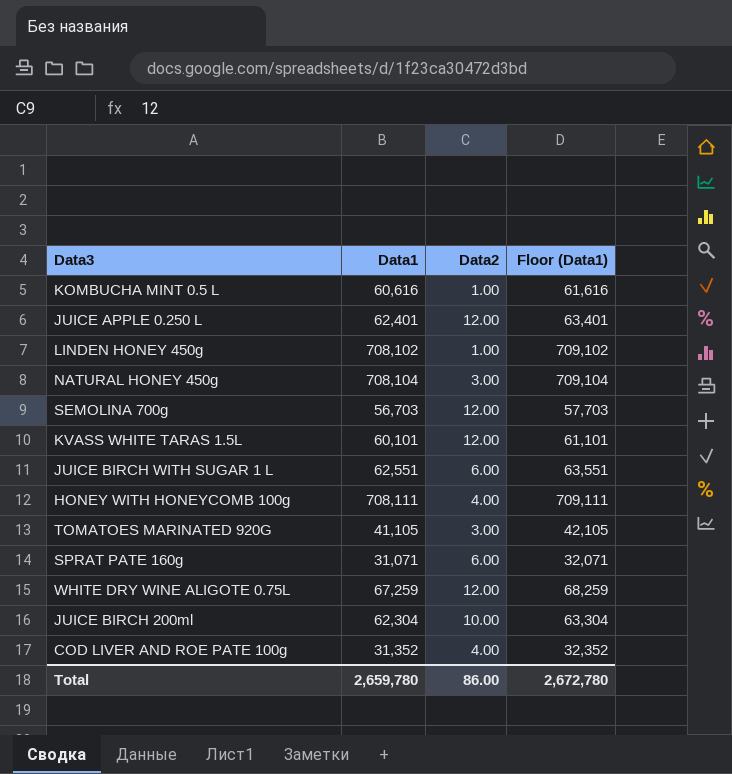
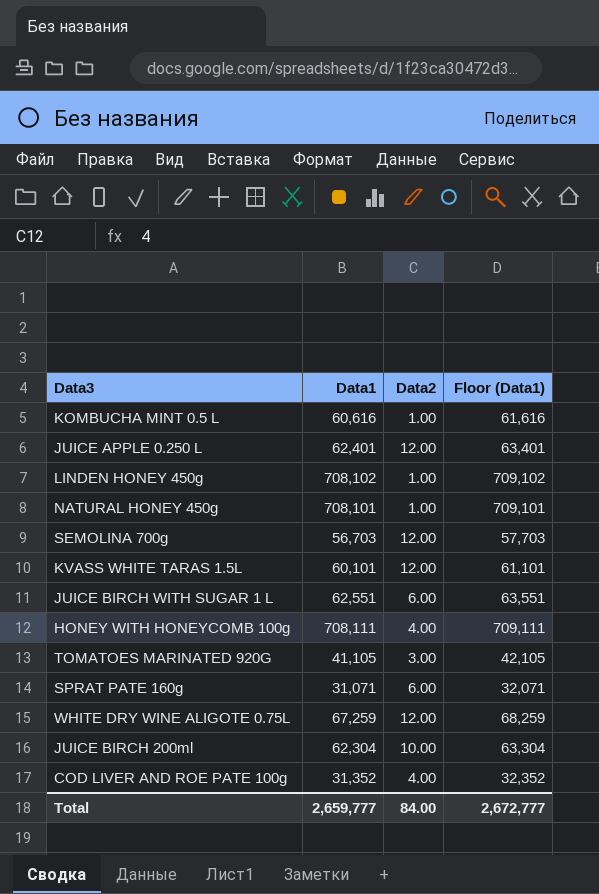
NATURAL HONEY 450g | Data1: 708,104 -> 708,101
NATURAL HONEY 450g | Data2: 3.00 -> 1.00
NATURAL HONEY 450g | Floor (Data1): 709,104 -> 709,101
Total | Data1: 2,659,780 -> 2,659,777
Total | Data2: 86.00 -> 84.00
Total | Floor (Data1): 2,672,780 -> 2,672,777

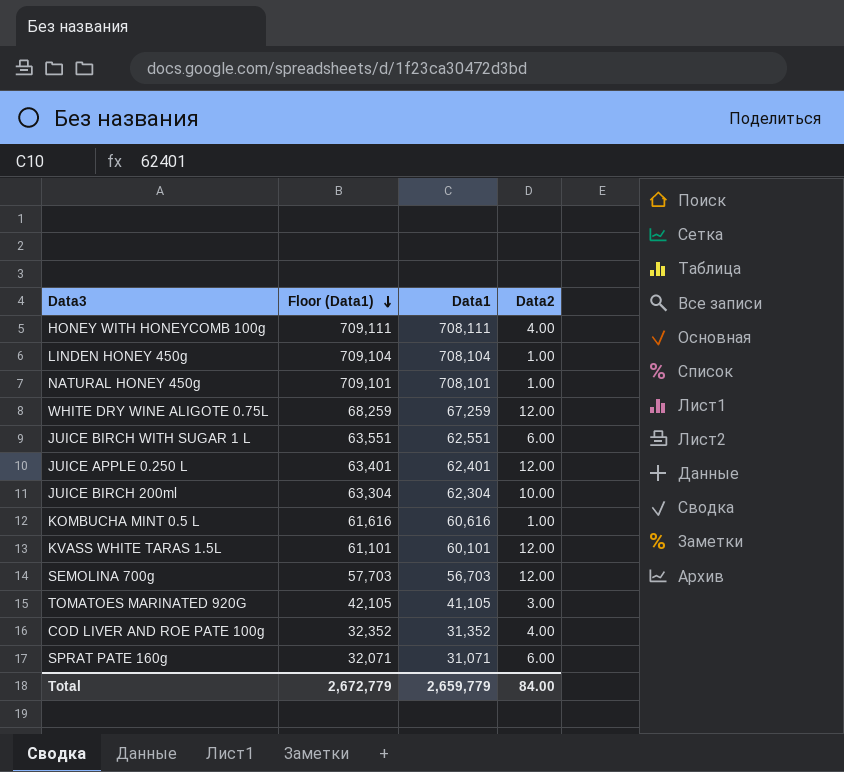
row order: none -> Floor (Data1) descending
column Floor (Data1) | position: 4 -> 2
LINDEN HONEY 450g | Floor (Data1): 709,102 -> 709,104
LINDEN HONEY 450g | Data1: 708,102 -> 708,104
Total | Floor (Data1): 2,672,777 -> 2,672,779
Total | Data1: 2,659,777 -> 2,659,779

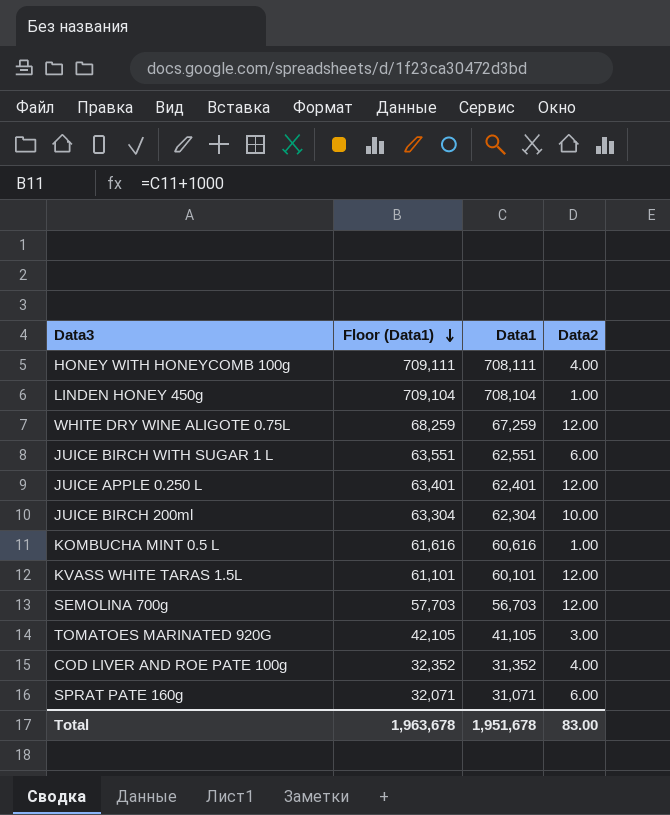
row NATURAL HONEY 450g: 709,101 | 708,101 | 1.00 -> none
Total | Floor (Data1): 2,672,779 -> 1,963,678
Total | Data1: 2,659,779 -> 1,951,678
Total | Data2: 84.00 -> 83.00

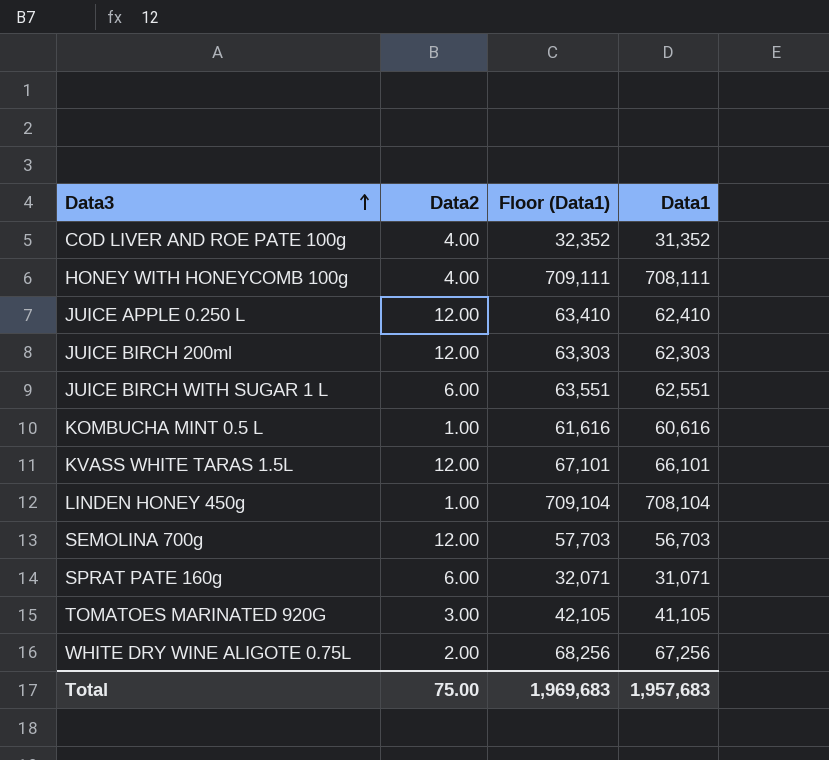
row order: Floor (Data1) descending -> Data3 ascending
column Data2 | position: 4 -> 2
JUICE APPLE 0.250 L | Floor (Data1): 63,401 -> 63,410
JUICE APPLE 0.250 L | Data1: 62,401 -> 62,410
JUICE BIRCH 200ml | Data2: 10.00 -> 12.00
JUICE BIRCH 200ml | Floor (Data1): 63,304 -> 63,303
JUICE BIRCH 200ml | Data1: 62,304 -> 62,303
KVASS WHITE TARAS 1.5L | Floor (Data1): 61,101 -> 67,101
KVASS WHITE TARAS 1.5L | Data1: 60,101 -> 66,101
WHITE DRY WINE ALIGOTE 0.75L | Data2: 12.00 -> 2.00
WHITE DRY WINE ALIGOTE 0.75L | Floor (Data1): 68,259 -> 68,256
WHITE DRY WINE ALIGOTE 0.75L | Data1: 67,259 -> 67,256
Total | Data2: 83.00 -> 75.00
Total | Floor (Data1): 1,963,678 -> 1,969,683
Total | Data1: 1,951,678 -> 1,957,683

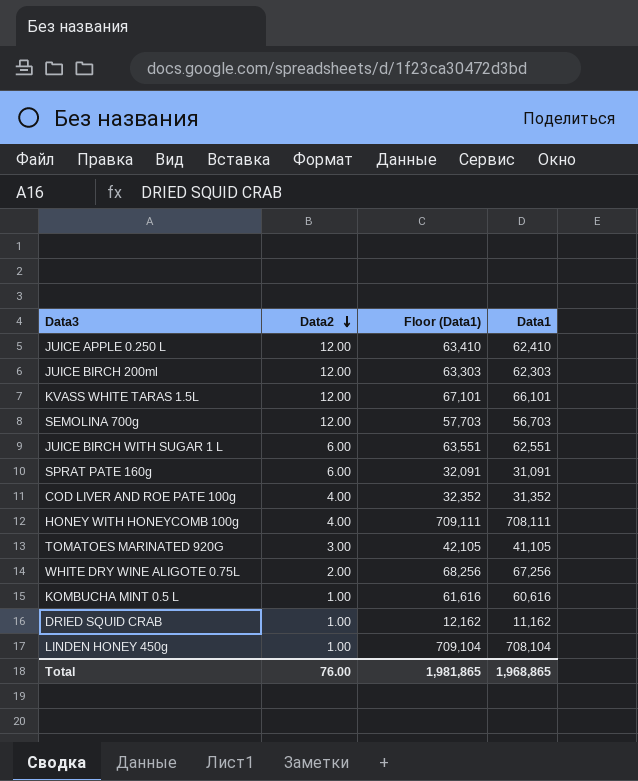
row order: Data3 ascending -> Data2 descending
SPRAT PATE 160g | Floor (Data1): 32,071 -> 32,091
SPRAT PATE 160g | Data1: 31,071 -> 31,091
row DRIED SQUID CRAB: none -> 1.00 | 12,162 | 11,162
Total | Data2: 75.00 -> 76.00
Total | Floor (Data1): 1,969,683 -> 1,981,865
Total | Data1: 1,957,683 -> 1,968,865

